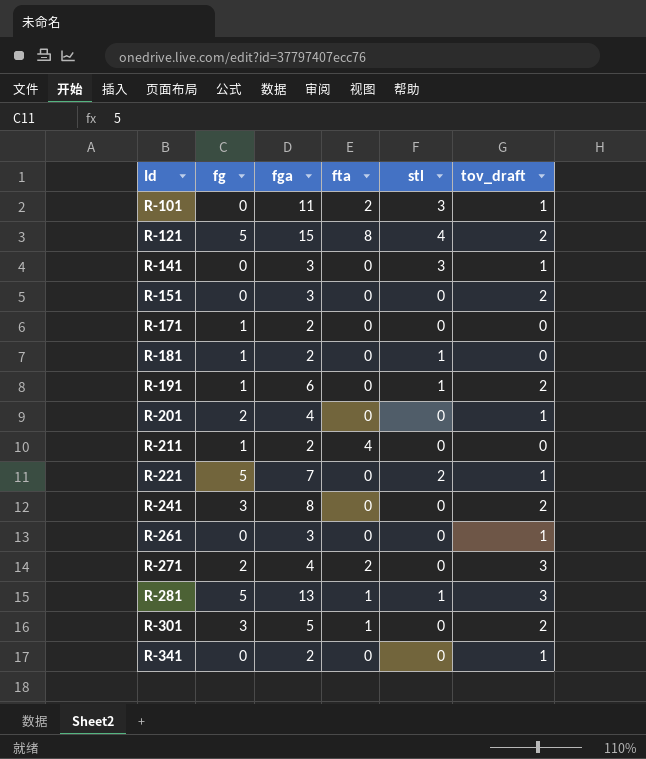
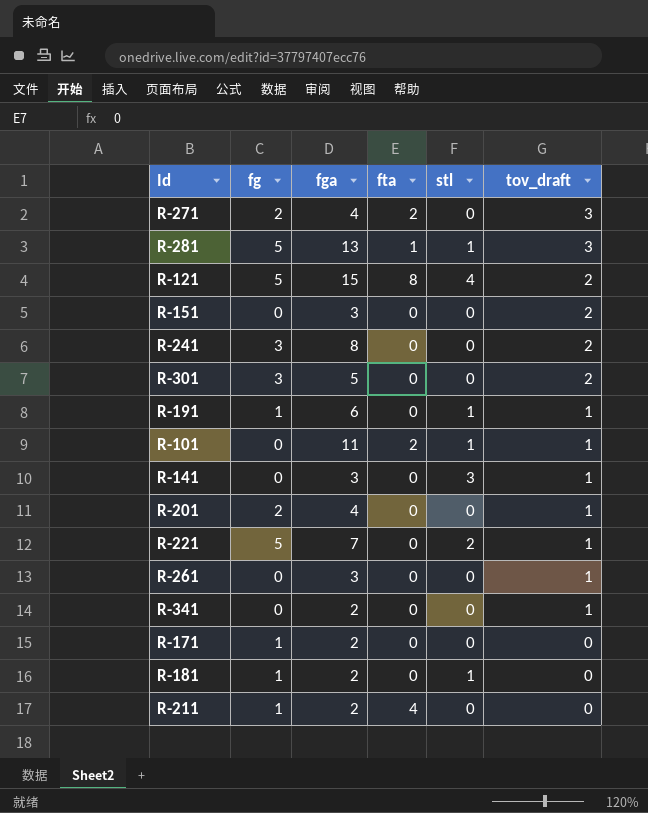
row order: Id ascending -> tov_draft descending
R-301 | fta: 1 -> 0
R-191 | tov_draft: 2 -> 1
R-101 | stl: 3 -> 1

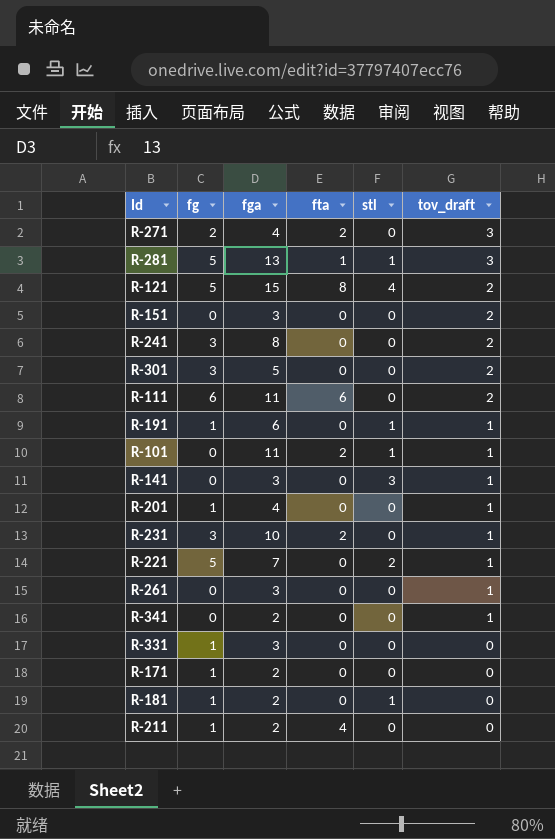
row R-111: none -> 6 | 11 | 6 | 0 | 2
R-201 | fg: 2 -> 1
row R-231: none -> 3 | 10 | 2 | 0 | 1
row R-331: none -> 1 | 3 | 0 | 0 | 0

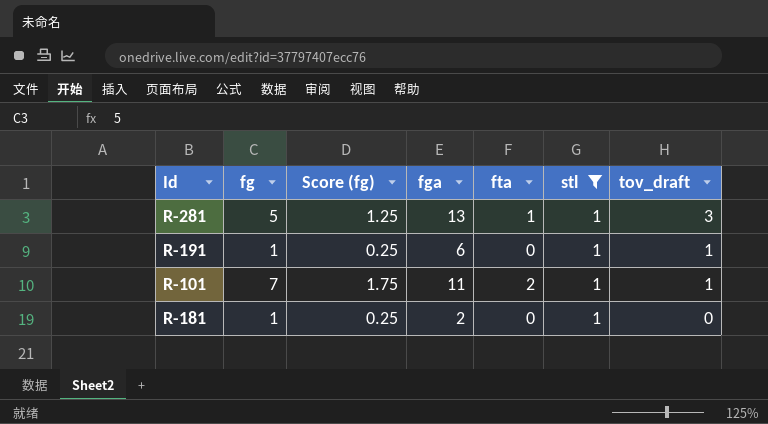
filter: none -> stl = 1
column Score (fg) | formula: none -> [fg] * 0.25
R-101 | fg: 0 -> 7

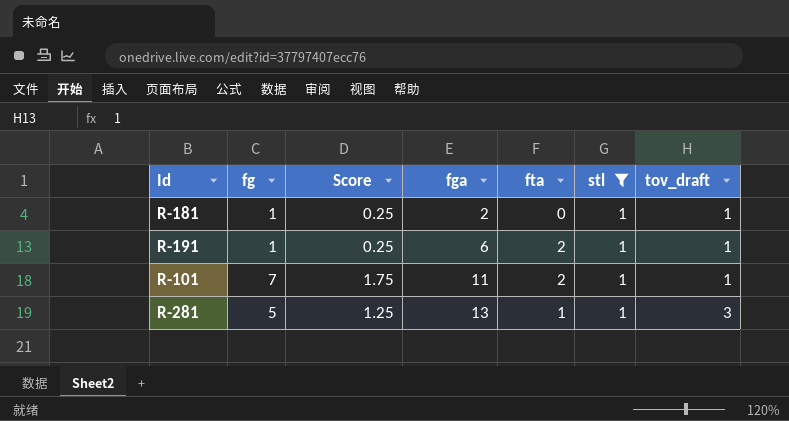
row order: tov_draft descending -> fga ascending
column name: Score (fg) -> Score
R-181 | tov_draft: 0 -> 1
R-191 | fta: 0 -> 2

